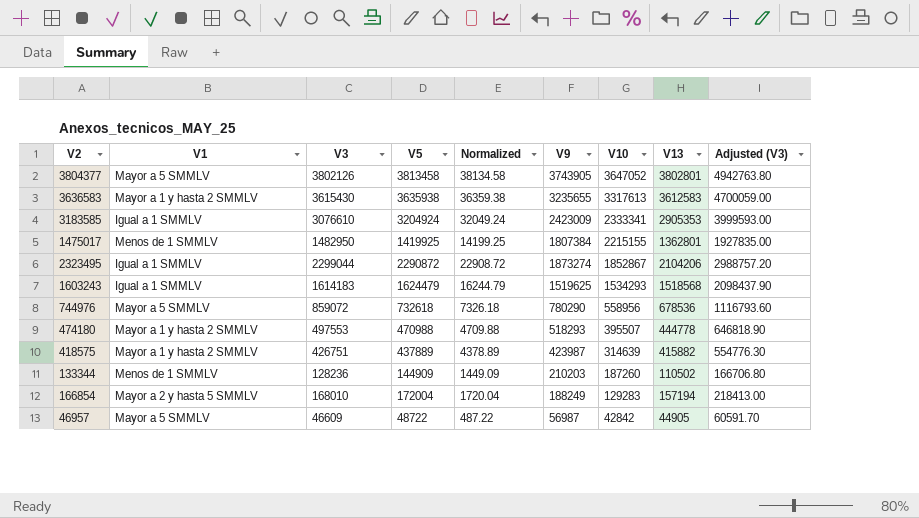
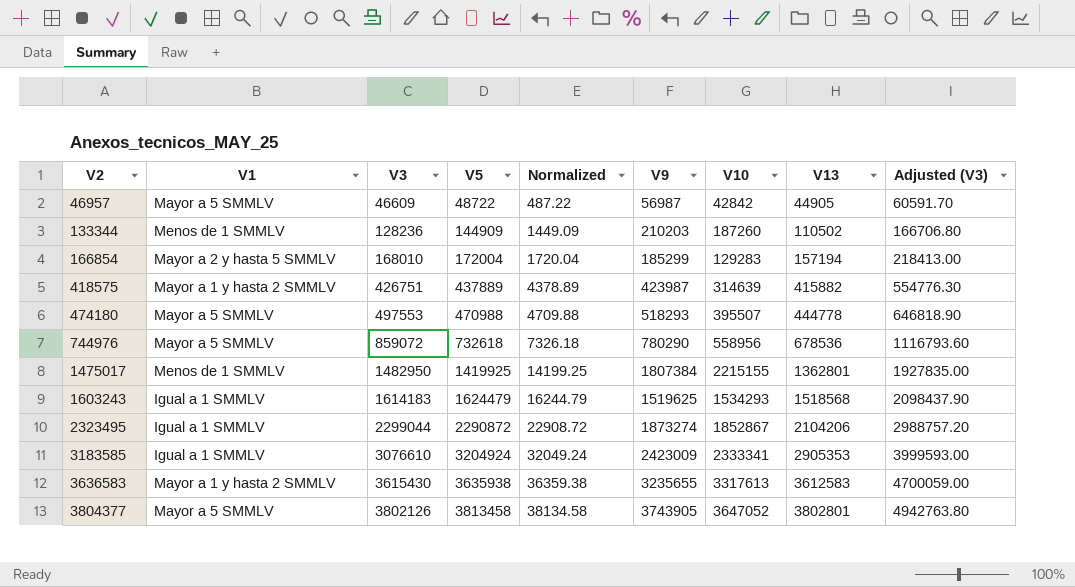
row order: V10 descending -> V2 ascending
166854 | V9: 188249 -> 185299
474180 | V1: Mayor a 1 y hasta 2 SMMLV -> Mayor a 5 SMMLV

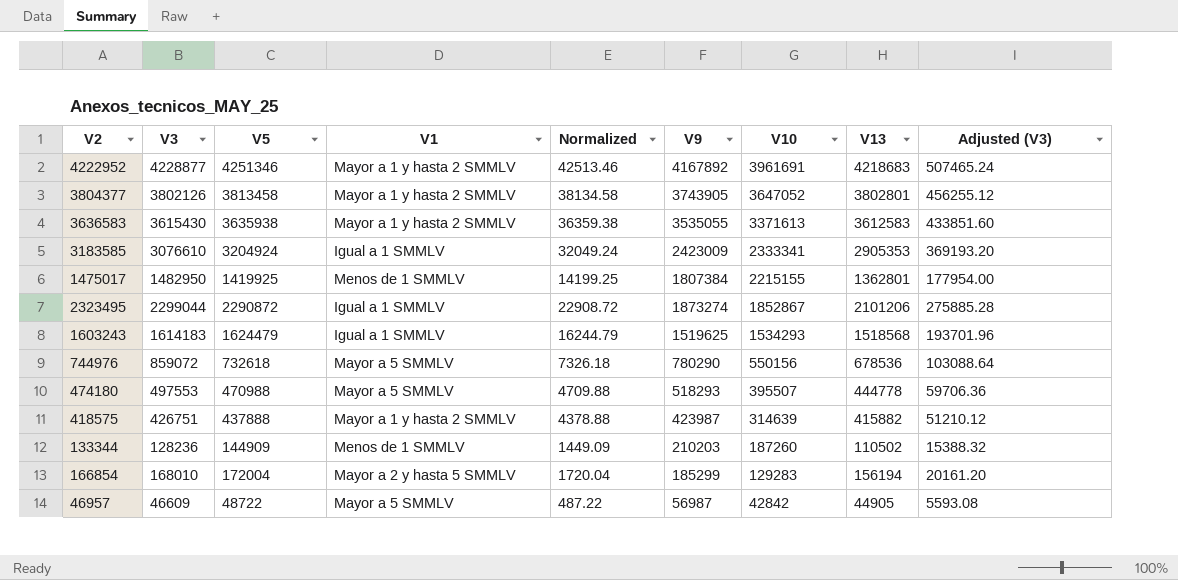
row order: V2 ascending -> V10 descending
column V1 | position: 2 -> 4
column Adjusted (V3) | formula: [V3] * 1.3 -> [V3] * 0.12
row 4222952: none -> 4228877 | 4251346 | Mayor a 1 y hasta 2 SMMLV | 42513.46 | 4167892 | 3961691 | 4218683 | 507465.24
3804377 | V1: Mayor a 5 SMMLV -> Mayor a 1 y hasta 2 SMMLV
3636583 | V9: 3235655 -> 3535055
3636583 | V10: 3317613 -> 3371613
2323495 | V13: 2104206 -> 2101206
744976 | V10: 558956 -> 550156
418575 | V5: 437889 -> 437888
418575 | Normalized: 4378.89 -> 4378.88
166854 | V13: 157194 -> 156194

